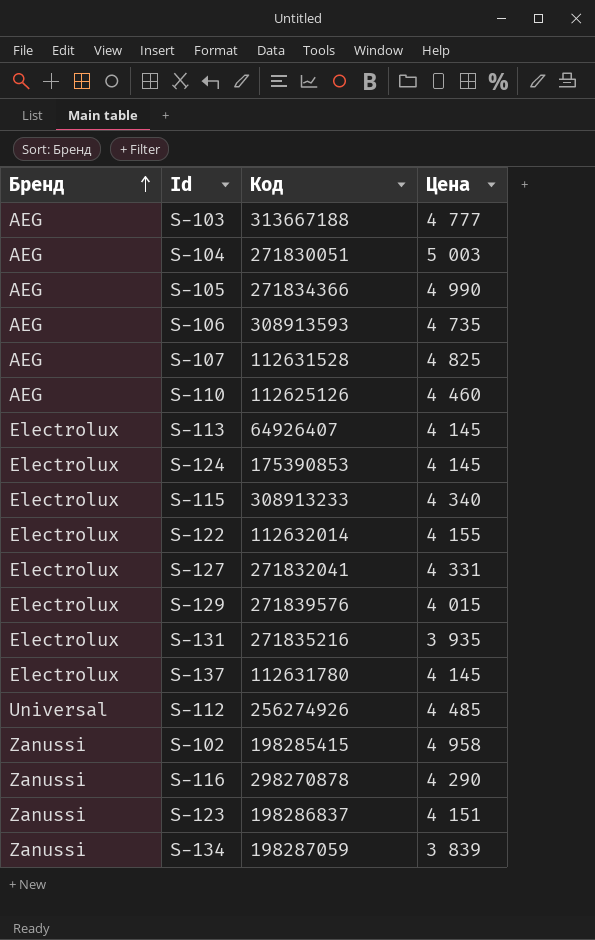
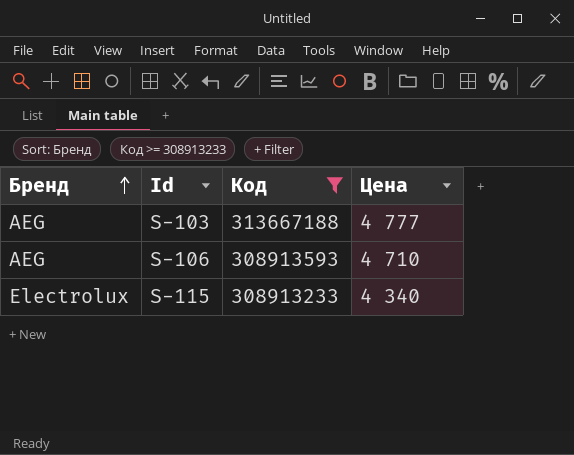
filter: none -> Код >= 308913233
S-106 | Цена: 4 735 -> 4 710

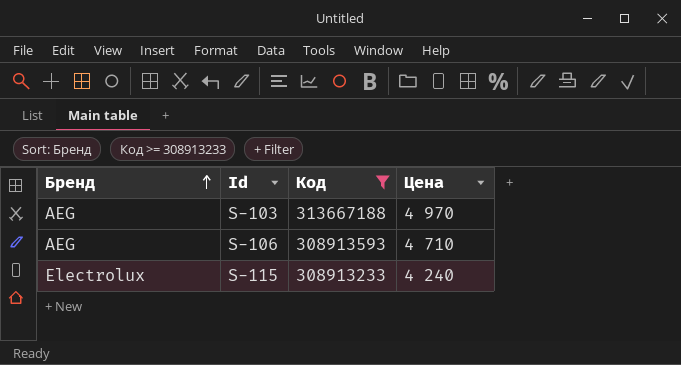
S-103 | Цена: 4 777 -> 4 970
S-115 | Цена: 4 340 -> 4 240

